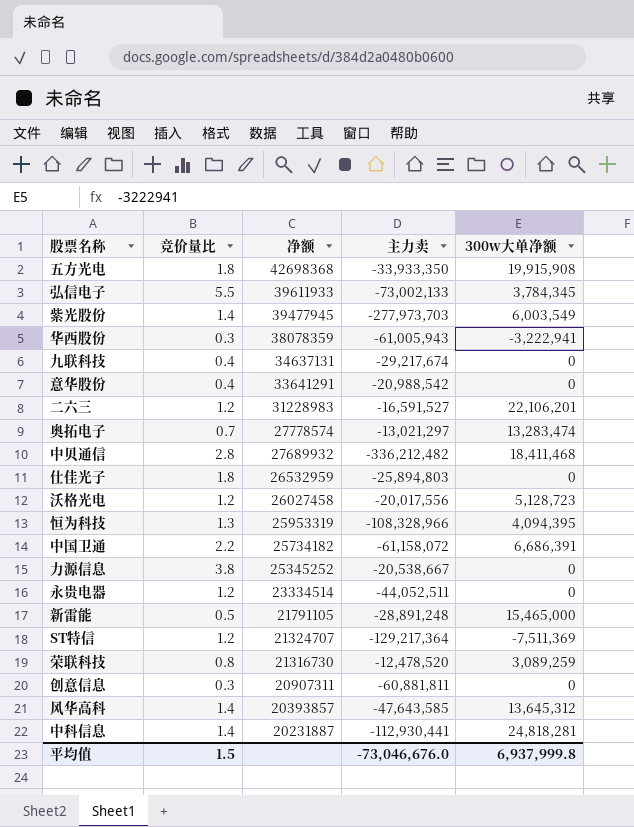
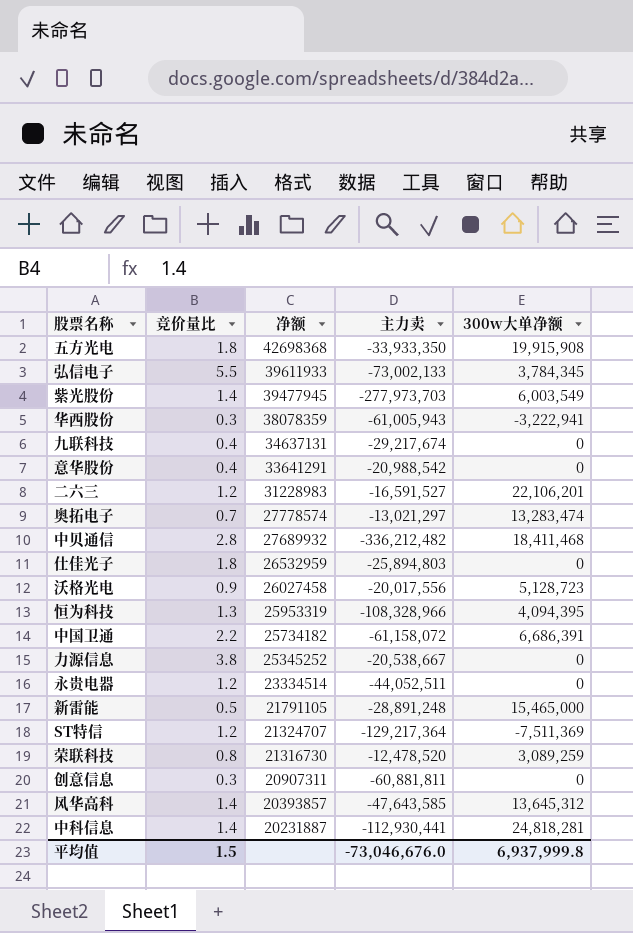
沃格光电 | 竞价量比: 1.2 -> 0.9

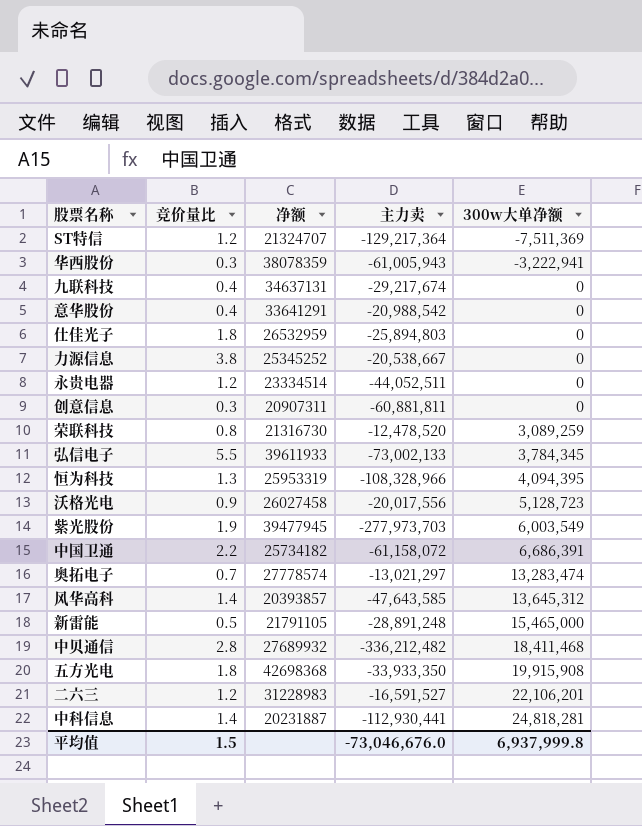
row order: 净额 descending -> 300w大单净额 ascending
紫光股份 | 竞价量比: 1.4 -> 1.9

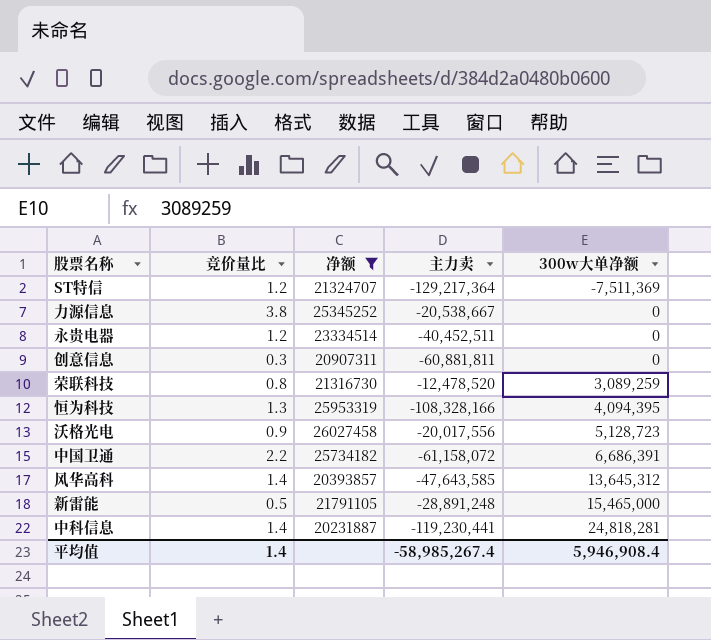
filter: none -> 净额 <= 26027458
永贵电器 | 主力卖: -44,052,511 -> -40,452,511
恒为科技 | 主力卖: -108,328,966 -> -108,328,166
中科信息 | 主力卖: -112,930,441 -> -119,230,441
平均值 | 竞价量比: 1.5 -> 1.4
平均值 | 主力卖: -73,046,676.0 -> -58,985,267.4
平均值 | 300w大单净额: 6,937,999.8 -> 5,946,908.4

